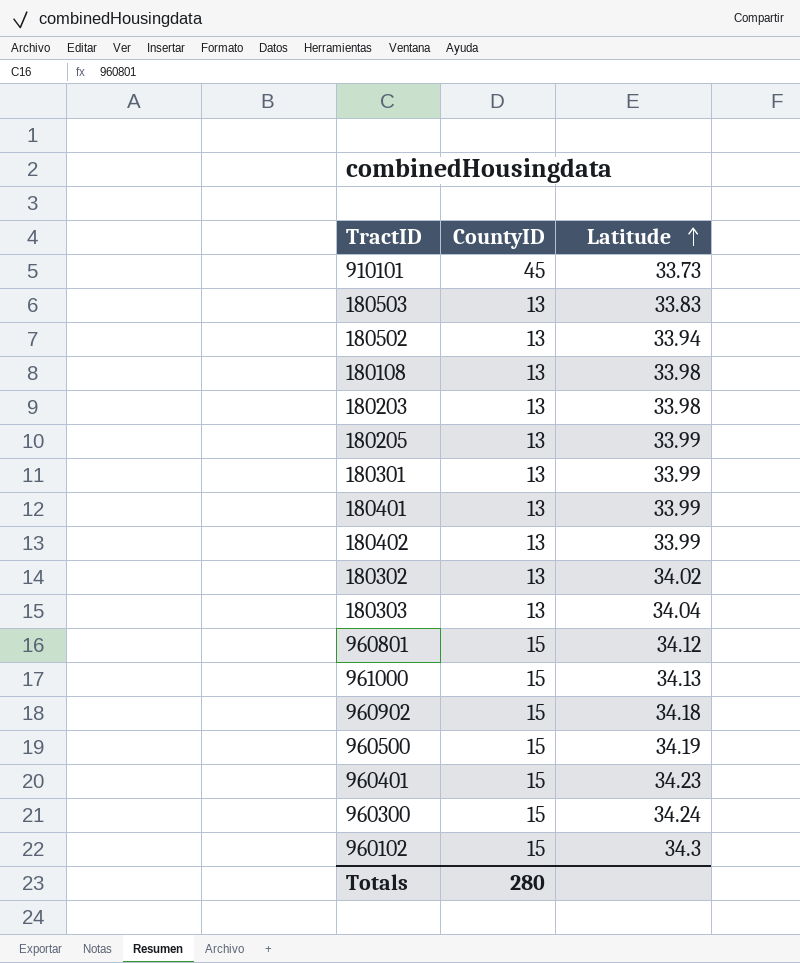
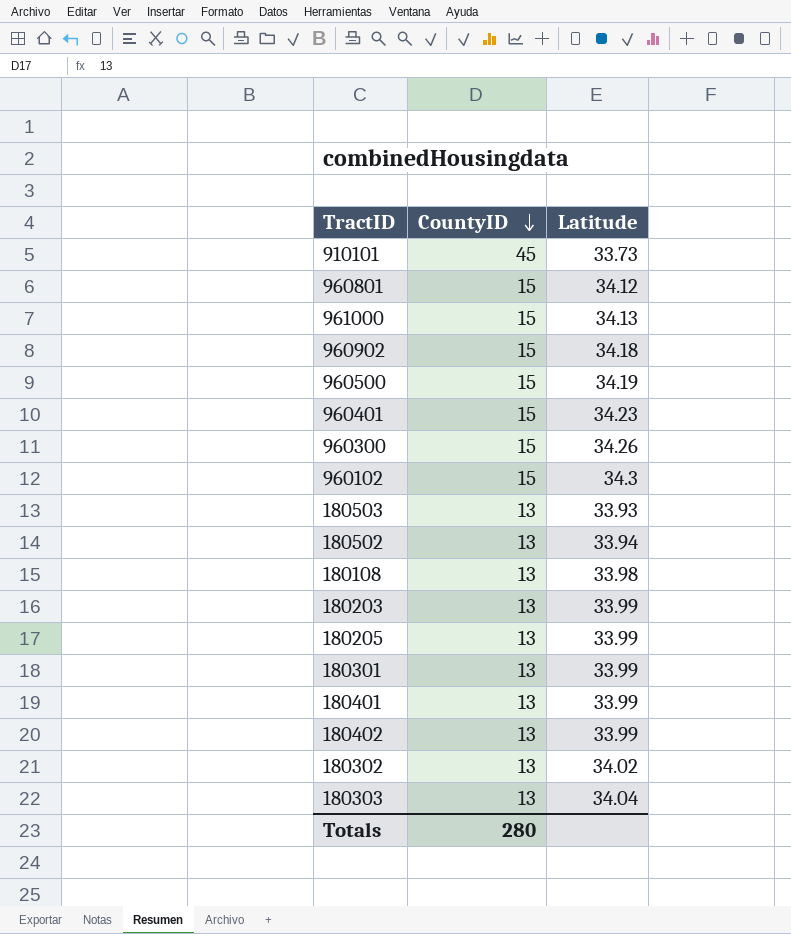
row order: Latitude ascending -> CountyID descending
960300 | Latitude: 34.24 -> 34.26
180503 | Latitude: 33.83 -> 33.93
180203 | Latitude: 33.98 -> 33.99

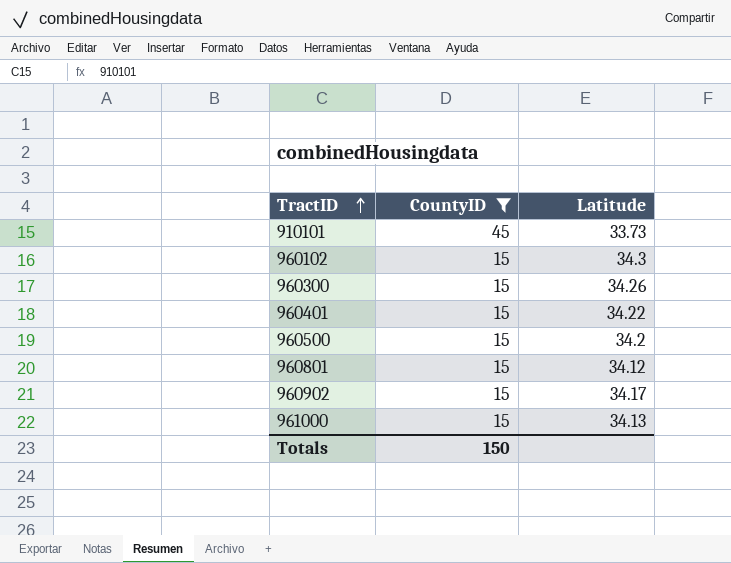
filter: none -> CountyID != 13
row order: CountyID descending -> TractID ascending
960401 | Latitude: 34.23 -> 34.22
960500 | Latitude: 34.19 -> 34.2
960902 | Latitude: 34.18 -> 34.17
Totals | CountyID: 280 -> 150

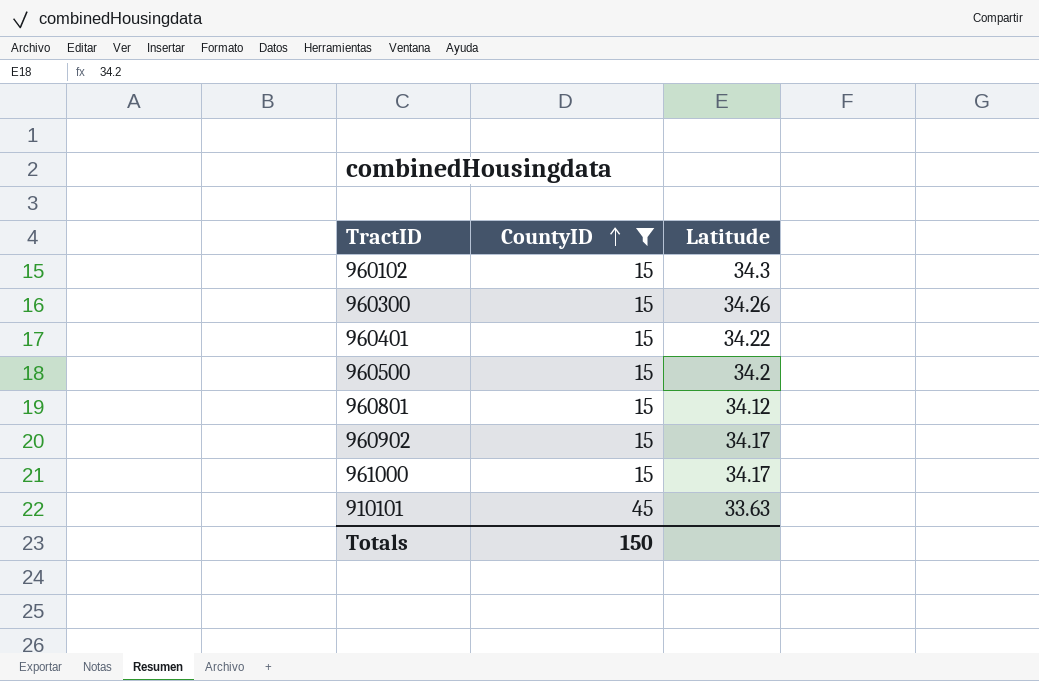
row order: TractID ascending -> CountyID ascending
961000 | Latitude: 34.13 -> 34.17
910101 | Latitude: 33.73 -> 33.63

